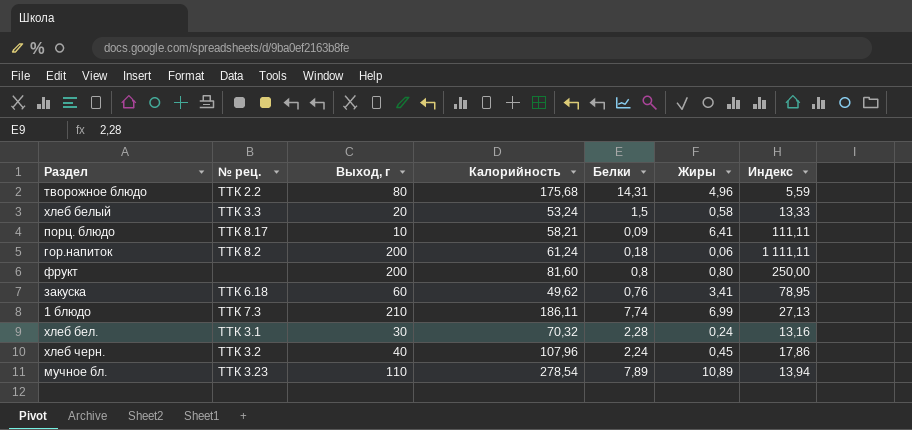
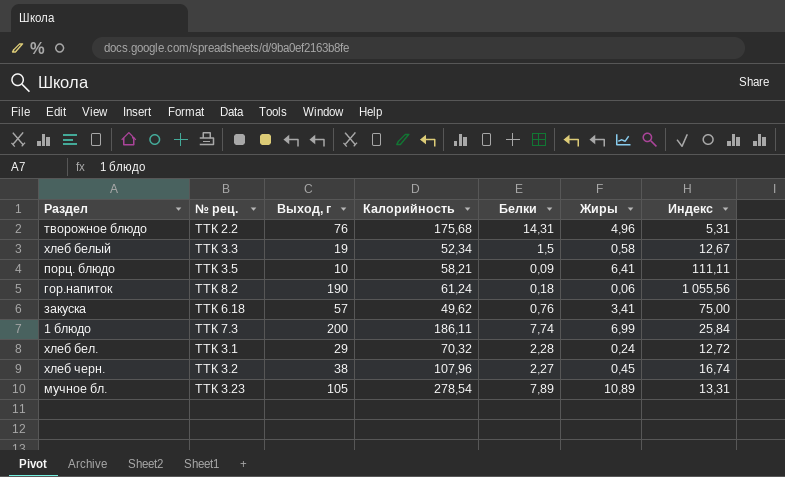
row фрукт: none | 200 | 81,60 | 0,8 | 0,80 | 250,00 -> none
творожное блюдо | Выход, г: 80 -> 76
творожное блюдо | Индекс: 5,59 -> 5,31
хлеб белый | Выход, г: 20 -> 19
хлеб белый | Калорийность: 53,24 -> 52,34
хлеб белый | Индекс: 13,33 -> 12,67
порц. блюдо | № рец.: ТТК 8.17 -> ТТК 3.5
гор.напиток | Выход, г: 200 -> 190
гор.напиток | Индекс: 1 111,11 -> 1 055,56
закуска | Выход, г: 60 -> 57
закуска | Индекс: 78,95 -> 75,00
1 блюдо | Выход, г: 210 -> 200
1 блюдо | Индекс: 27,13 -> 25,84
хлеб бел. | Выход, г: 30 -> 29
хлеб бел. | Индекс: 13,16 -> 12,72
хлеб черн. | Выход, г: 40 -> 38
хлеб черн. | Белки: 2,24 -> 2,27
хлеб черн. | Индекс: 17,86 -> 16,74
мучное бл. | Выход, г: 110 -> 105
мучное бл. | Индекс: 13,94 -> 13,31

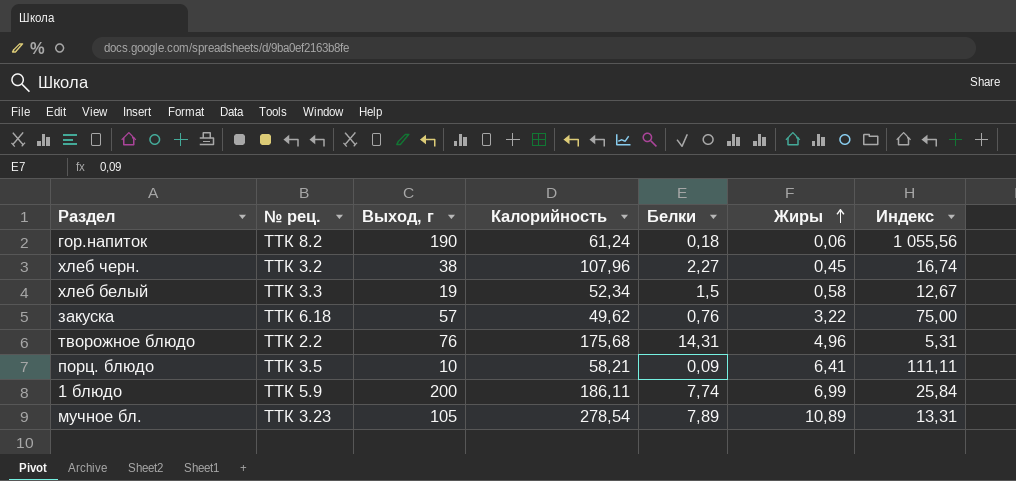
row order: none -> Жиры ascending
row хлеб бел.: ТТК 3.1 | 29 | 70,32 | 2,28 | 0,24 | 12,72 -> none
закуска | Жиры: 3,41 -> 3,22
1 блюдо | № рец.: ТТК 7.3 -> ТТК 5.9

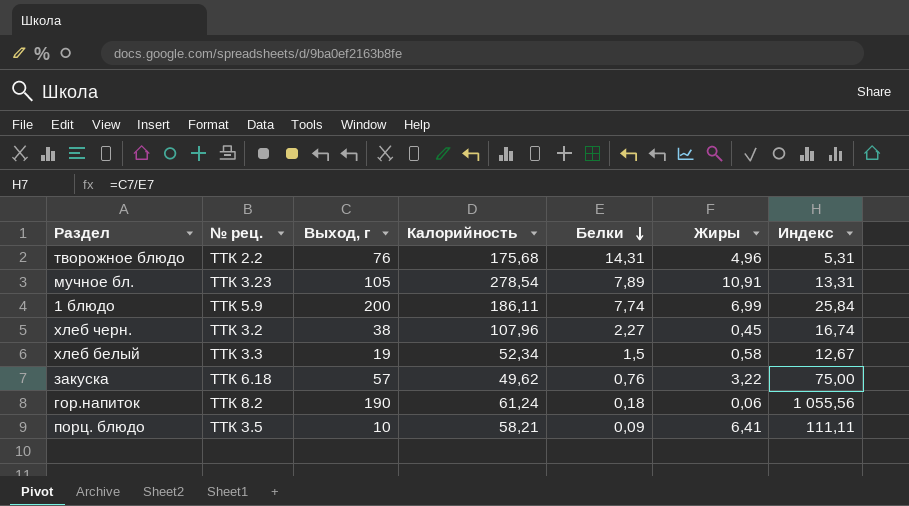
row order: Жиры ascending -> Белки descending
мучное бл. | Жиры: 10,89 -> 10,91

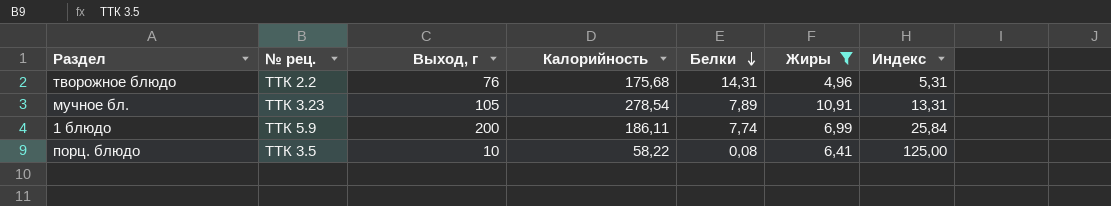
filter: none -> Жиры >= 4,96
порц. блюдо | Калорийность: 58,21 -> 58,22
порц. блюдо | Белки: 0,09 -> 0,08
порц. блюдо | Индекс: 111,11 -> 125,00

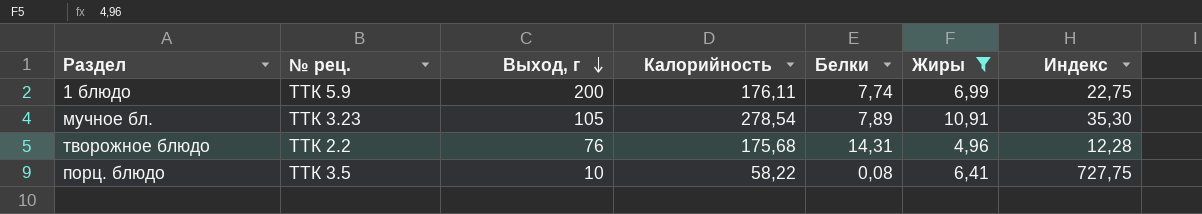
row order: Белки descending -> Выход, г descending
column Индекс | formula: [Выход, г] / [Белки] -> [Калорийность] / [Белки]
1 блюдо | Калорийность: 186,11 -> 176,11

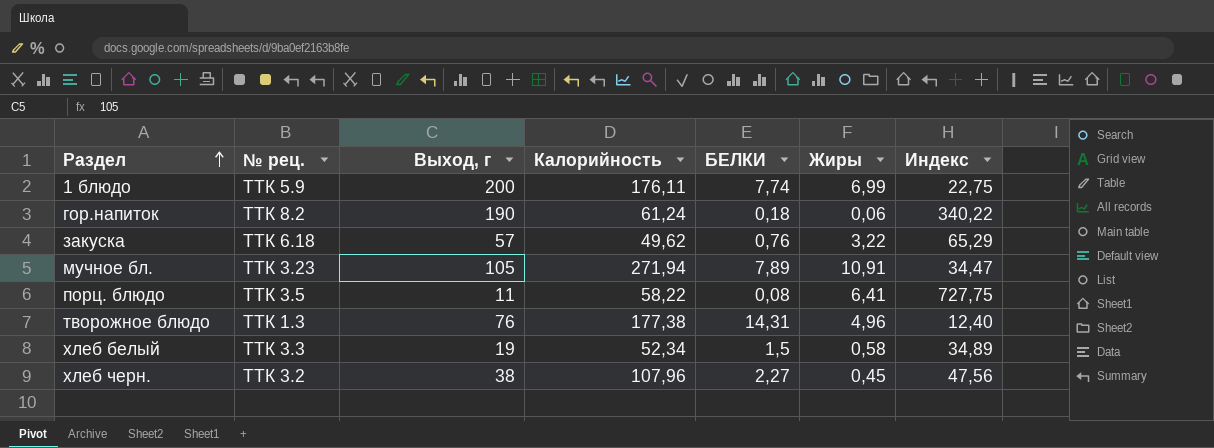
filter: Жиры >= 4,96 -> none
row order: Выход, г descending -> Раздел ascending
column name: Белки -> БЕЛКИ
мучное бл. | Калорийность: 278,54 -> 271,94
мучное бл. | Индекс: 35,30 -> 34,47
порц. блюдо | Выход, г: 10 -> 11
творожное блюдо | № рец.: ТТК 2.2 -> ТТК 1.3
творожное блюдо | Калорийность: 175,68 -> 177,38
творожное блюдо | Индекс: 12,28 -> 12,40

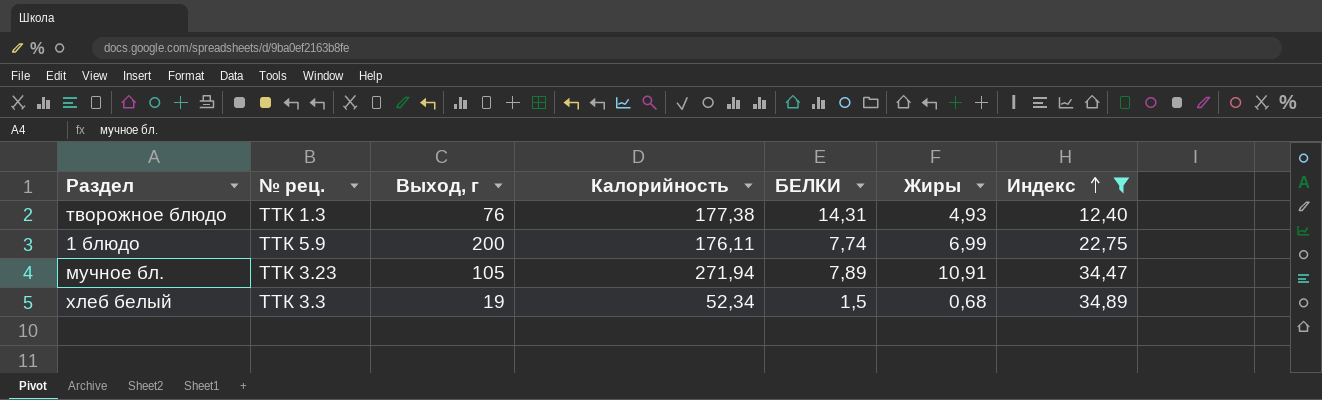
filter: none -> Индекс <= 34,89
row order: Раздел ascending -> Индекс ascending
творожное блюдо | Жиры: 4,96 -> 4,93
хлеб белый | Жиры: 0,58 -> 0,68

